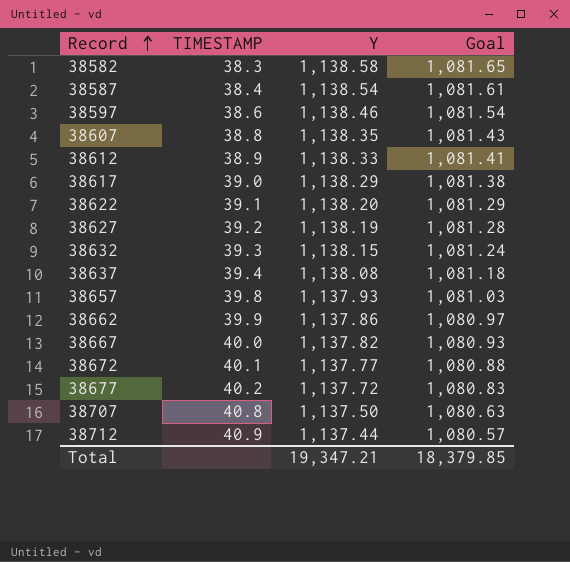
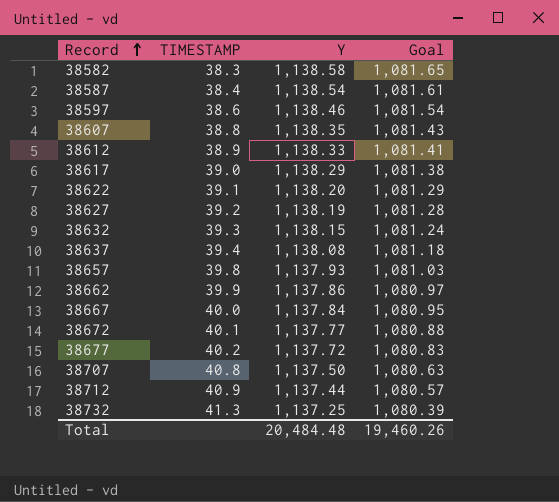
38667 | Y: 1,137.82 -> 1,137.84
38667 | Goal: 1,080.93 -> 1,080.95
row 38732: none -> 41.3 | 1,137.25 | 1,080.39
Total | Y: 19,347.21 -> 20,484.48
Total | Goal: 18,379.85 -> 19,460.26

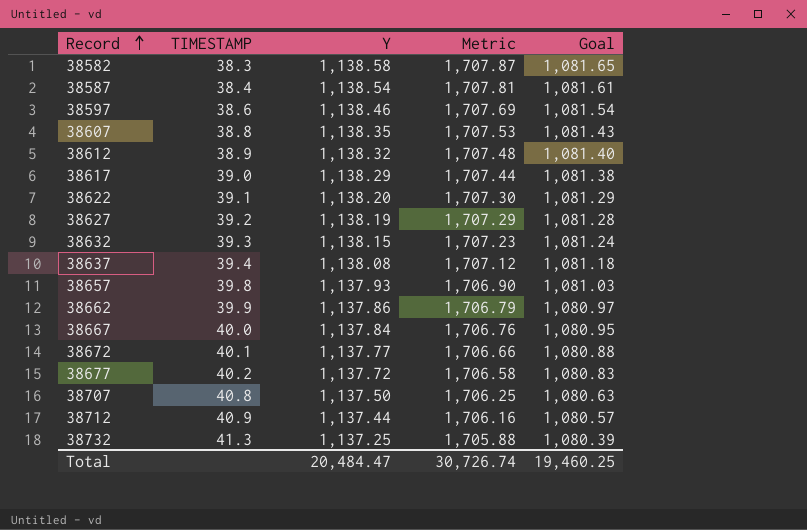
column Metric | formula: none -> [Y] * 1.5
38612 | Y: 1,138.33 -> 1,138.32
38612 | Goal: 1,081.41 -> 1,081.40
Total | Y: 20,484.48 -> 20,484.47
Total | Goal: 19,460.26 -> 19,460.25

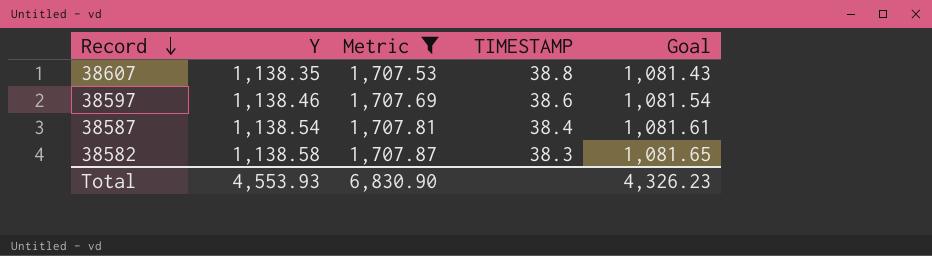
filter: none -> Metric >= 1,707.53
row order: Record ascending -> Record descending
column TIMESTAMP | position: 2 -> 4
Total | Y: 20,484.47 -> 4,553.93
Total | Metric: 30,726.74 -> 6,830.90
Total | Goal: 19,460.25 -> 4,326.23

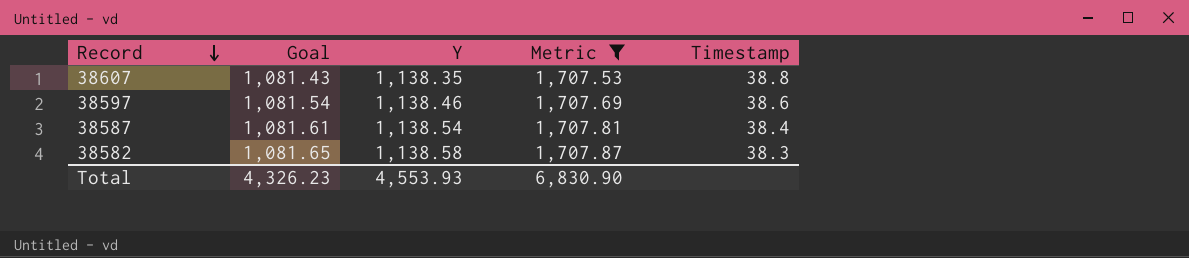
column Goal | position: 5 -> 2
column name: TIMESTAMP -> Timestamp

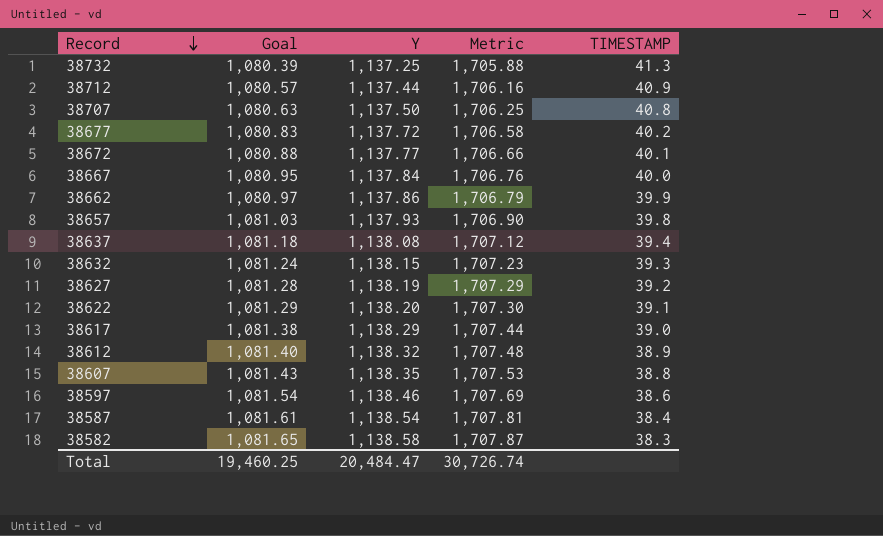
filter: Metric >= 1,707.53 -> none
column name: Timestamp -> TIMESTAMP
Total | Goal: 4,326.23 -> 19,460.25
Total | Y: 4,553.93 -> 20,484.47
Total | Metric: 6,830.90 -> 30,726.74

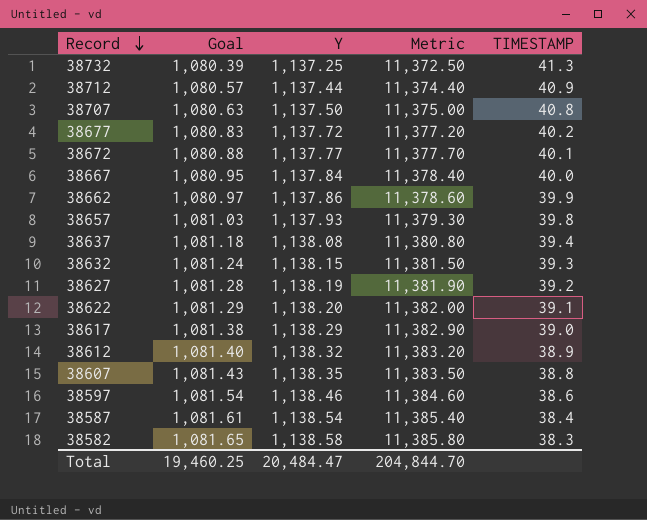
column Metric | formula: [Y] * 1.5 -> [Y] * 10
Total | Metric: 30,726.74 -> 204,844.70

